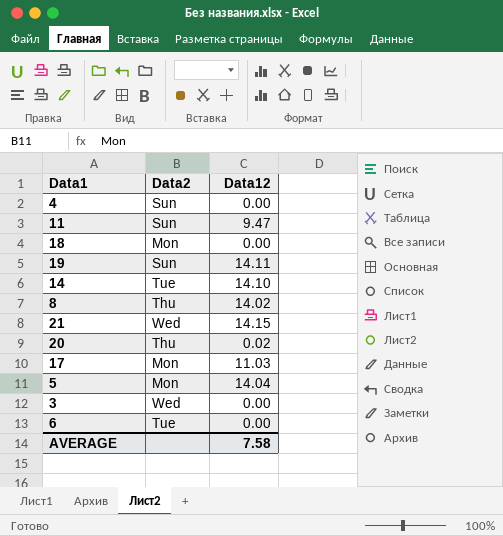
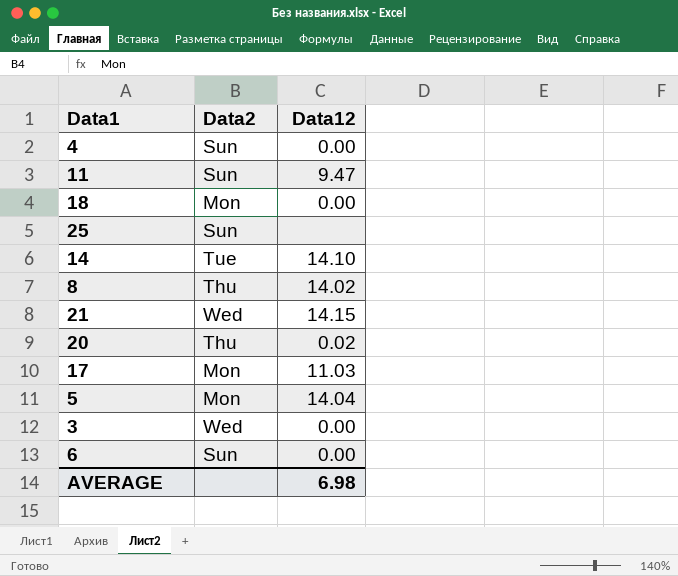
row 19: Sun | 14.11 -> none
row 25: none -> Sun | none
6 | Data2: Tue -> Sun
AVERAGE | Data12: 7.58 -> 6.98

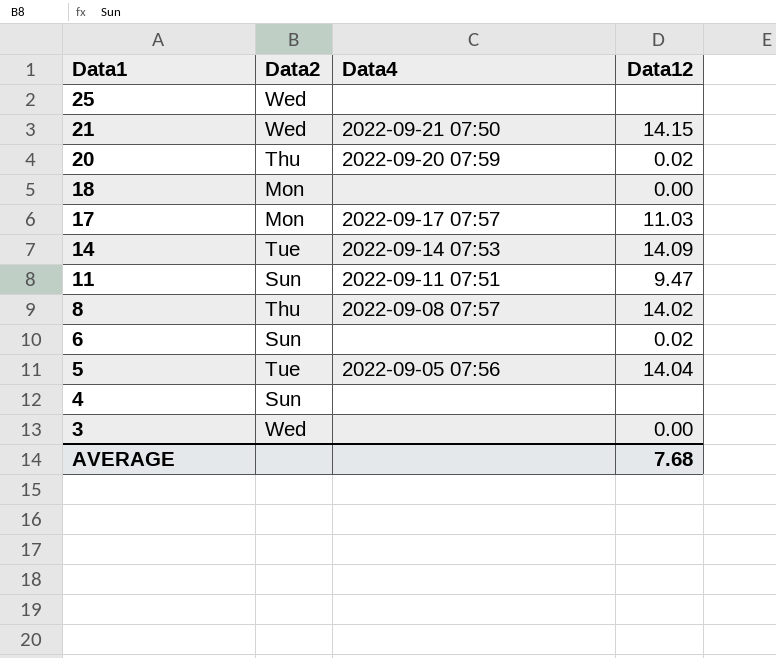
row order: none -> Data1 descending
column Data4 | position: none -> 3
25 | Data2: Sun -> Wed
14 | Data12: 14.10 -> 14.09
6 | Data12: 0.00 -> 0.02
5 | Data2: Mon -> Tue
4 | Data12: 0.00 -> none
AVERAGE | Data12: 6.98 -> 7.68

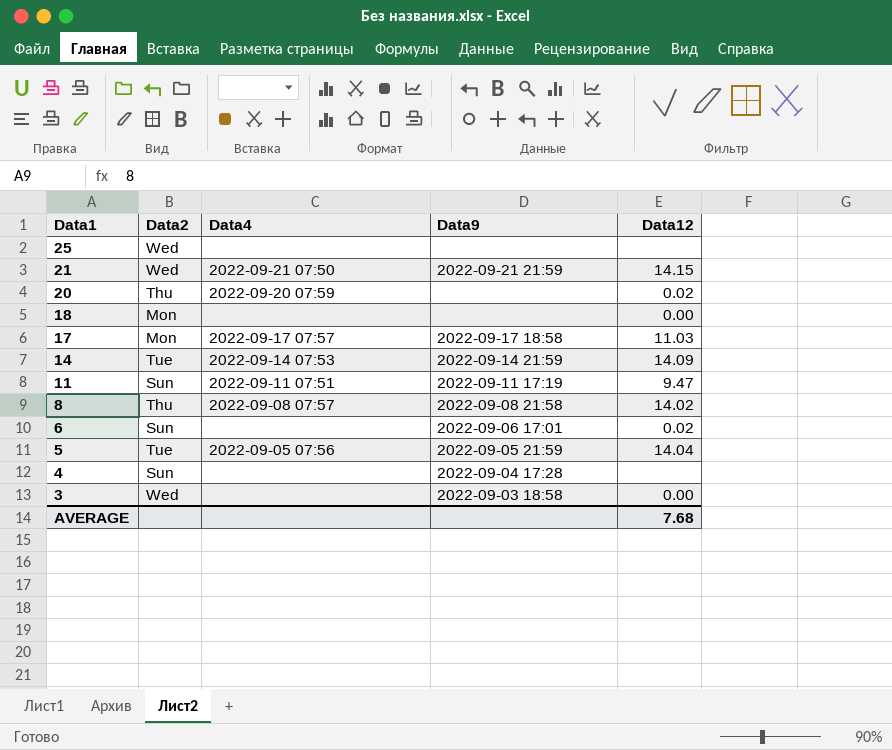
column Data9 | position: none -> 4

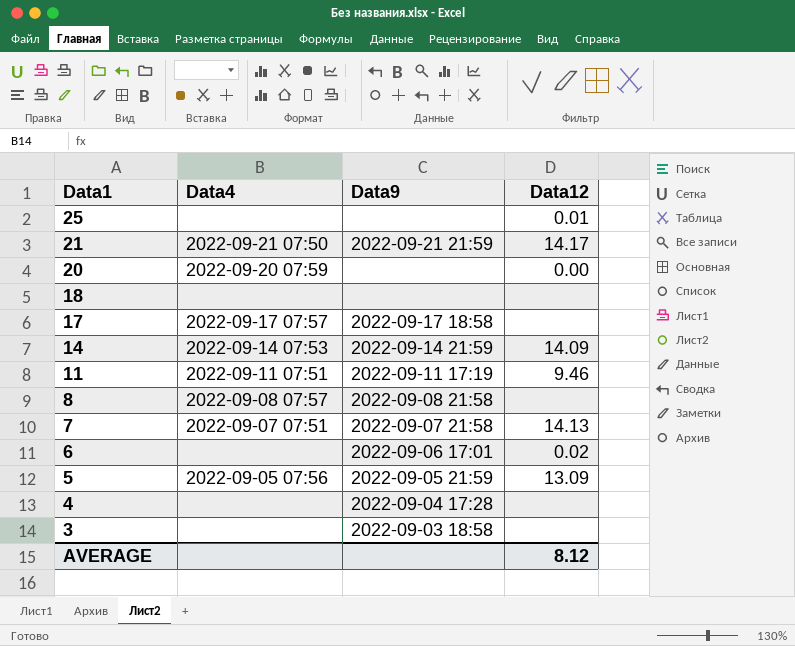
column Data2 | position: 2 -> none
25 | Data12: none -> 0.01
21 | Data12: 14.15 -> 14.17
20 | Data12: 0.02 -> 0.00
18 | Data12: 0.00 -> none
17 | Data12: 11.03 -> none
11 | Data12: 9.47 -> 9.46
8 | Data12: 14.02 -> none
row 7: none -> 2022-09-07 07:51 | 2022-09-07 21:58 | 14.13
5 | Data12: 14.04 -> 13.09
3 | Data12: 0.00 -> none
AVERAGE | Data12: 7.68 -> 8.12

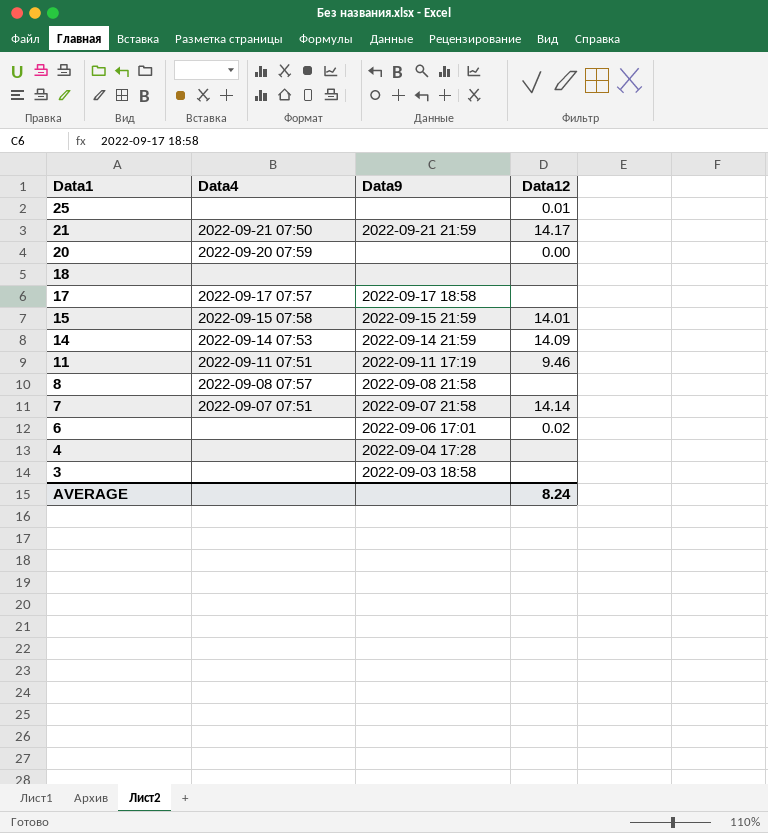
row 5: 2022-09-05 07:56 | 2022-09-05 21:59 | 13.09 -> none
row 15: none -> 2022-09-15 07:58 | 2022-09-15 21:59 | 14.01
7 | Data12: 14.13 -> 14.14
AVERAGE | Data12: 8.12 -> 8.24

